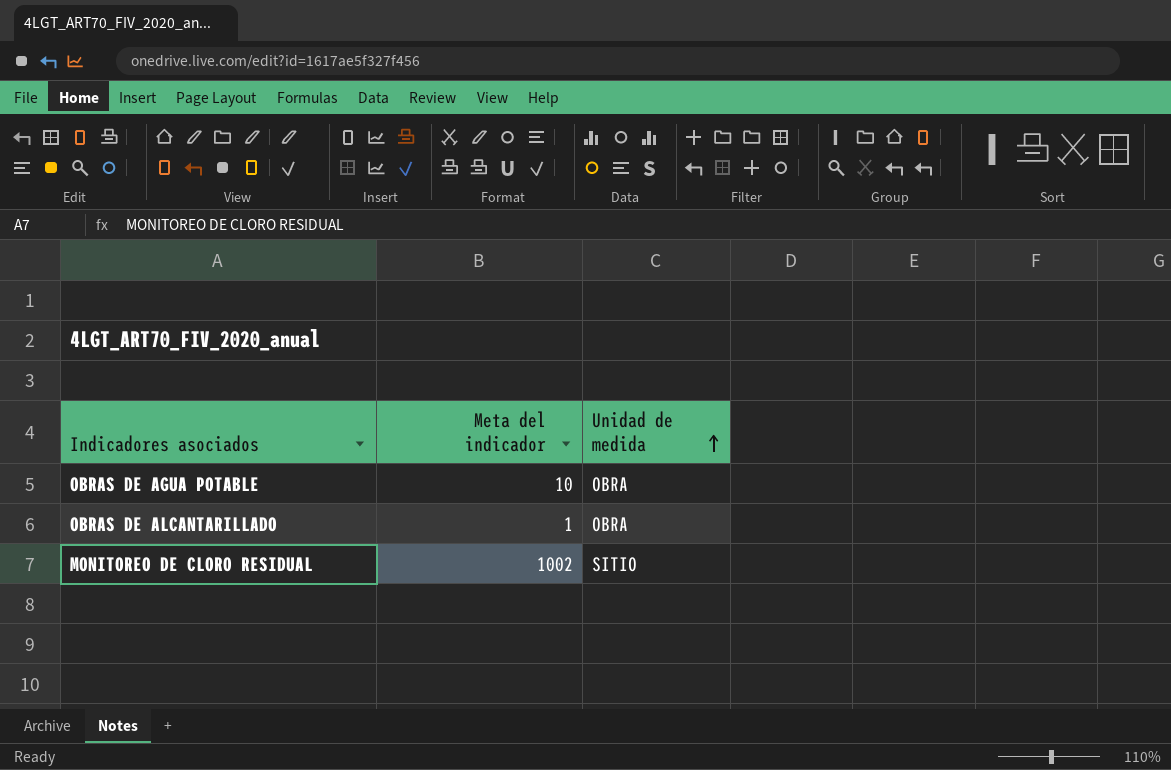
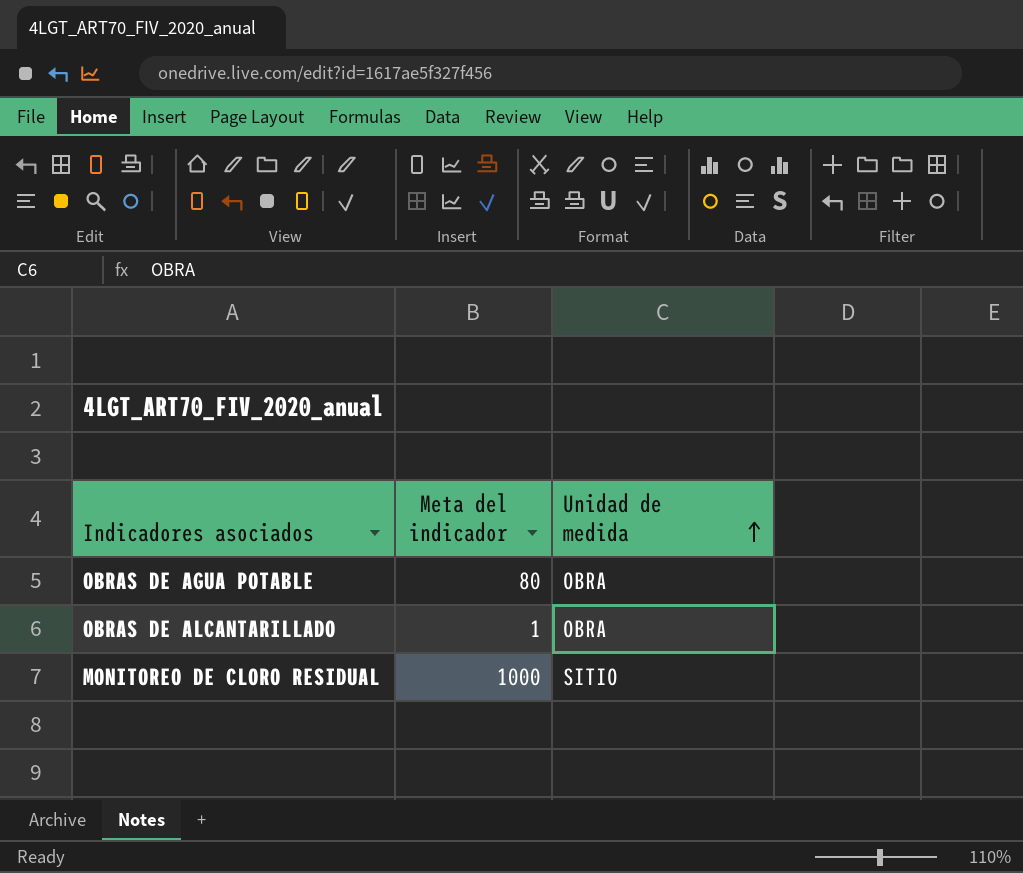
OBRAS DE AGUA POTABLE | Meta del indicador: 10 -> 80
MONITOREO DE CLORO RESIDUAL | Meta del indicador: 1002 -> 1000

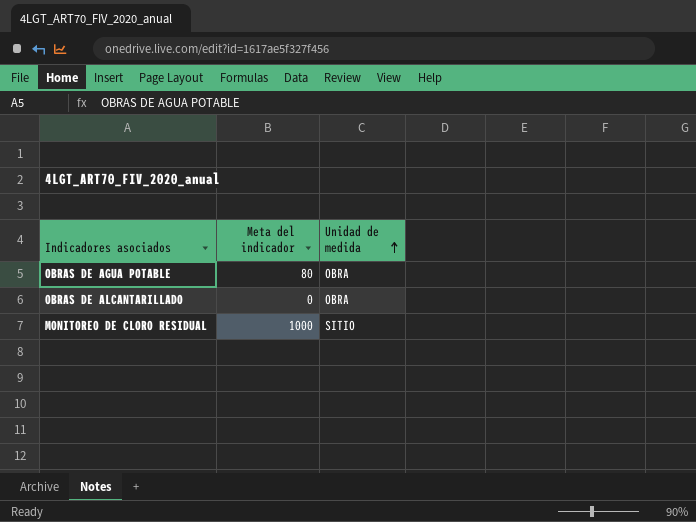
OBRAS DE ALCANTARILLADO | Meta del indicador: 1 -> 0

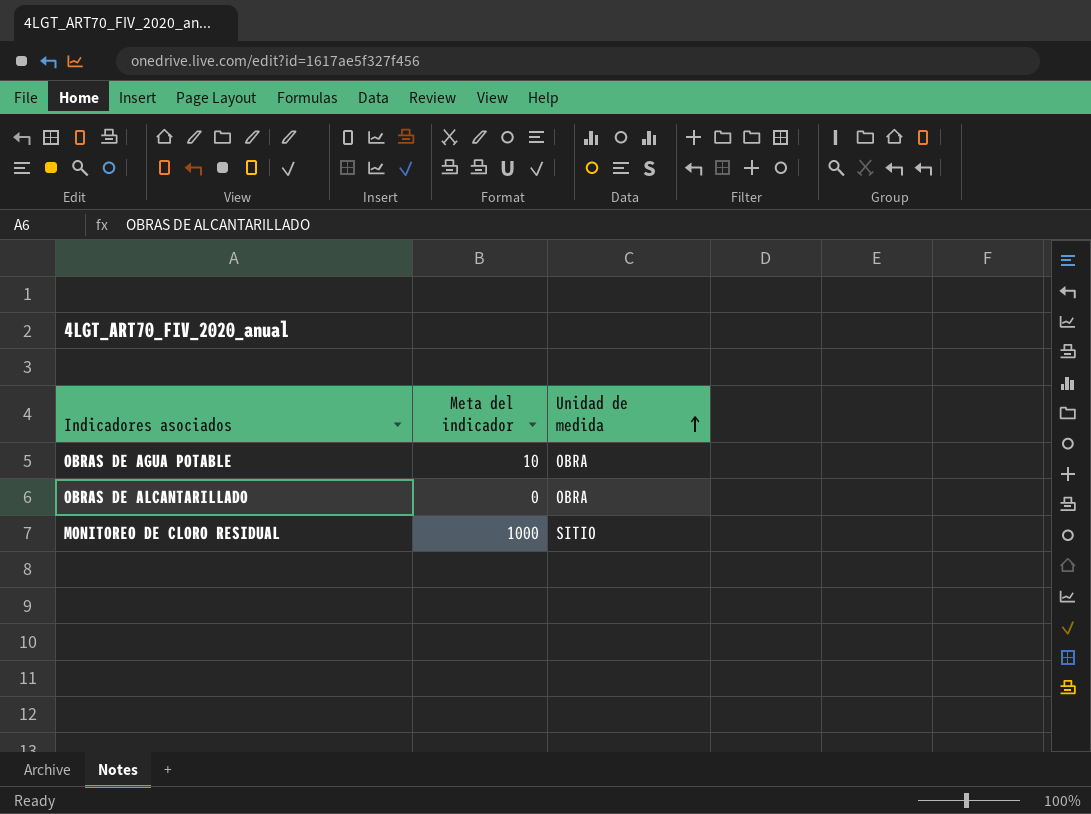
OBRAS DE AGUA POTABLE | Meta del indicador: 80 -> 10

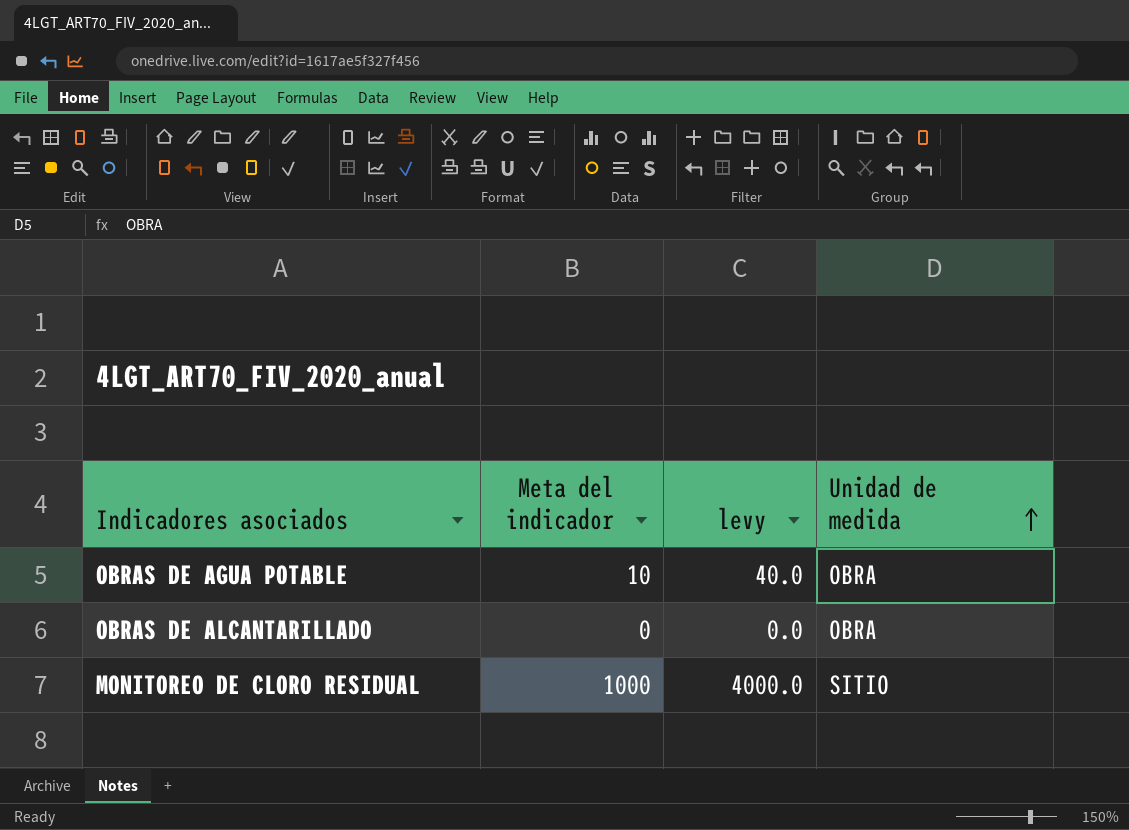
column levy | formula: none -> [Meta del indicador] * 4

